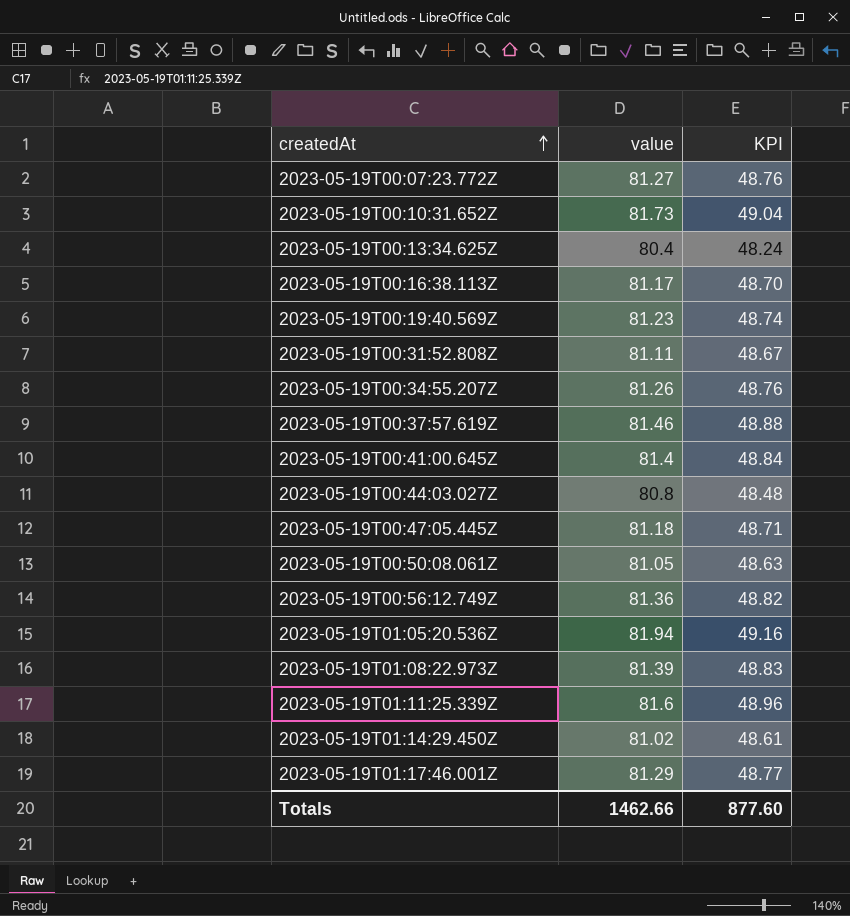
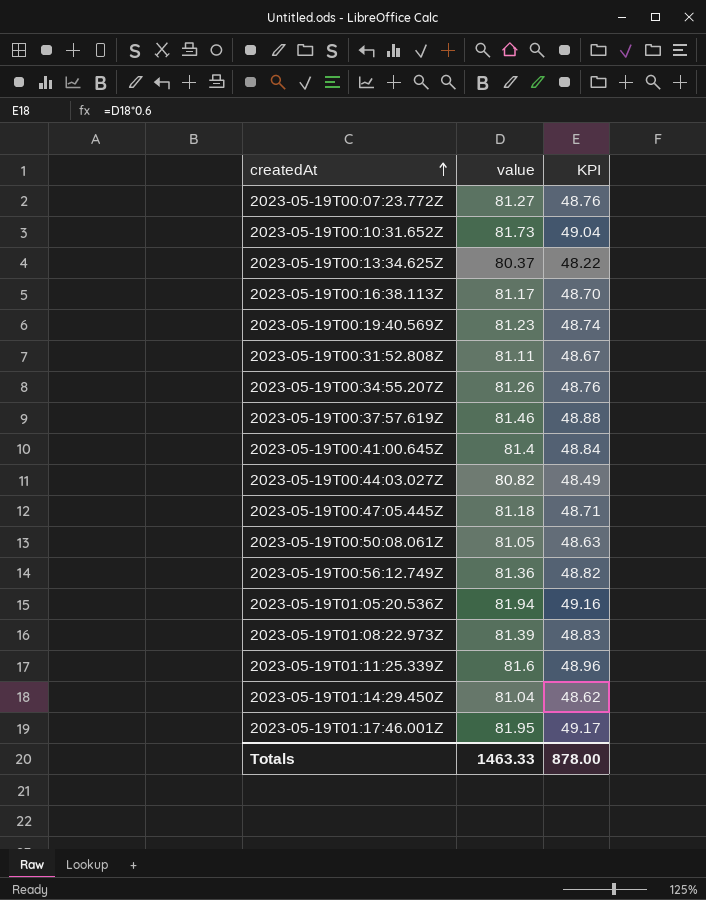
2023-05-19T00:13:34.625Z | value: 80.4 -> 80.37
2023-05-19T00:13:34.625Z | KPI: 48.24 -> 48.22
2023-05-19T00:44:03.027Z | value: 80.8 -> 80.82
2023-05-19T00:44:03.027Z | KPI: 48.48 -> 48.49
2023-05-19T01:14:29.450Z | value: 81.02 -> 81.04
2023-05-19T01:14:29.450Z | KPI: 48.61 -> 48.62
2023-05-19T01:17:46.001Z | value: 81.29 -> 81.95
2023-05-19T01:17:46.001Z | KPI: 48.77 -> 49.17
Totals | value: 1462.66 -> 1463.33
Totals | KPI: 877.60 -> 878.00

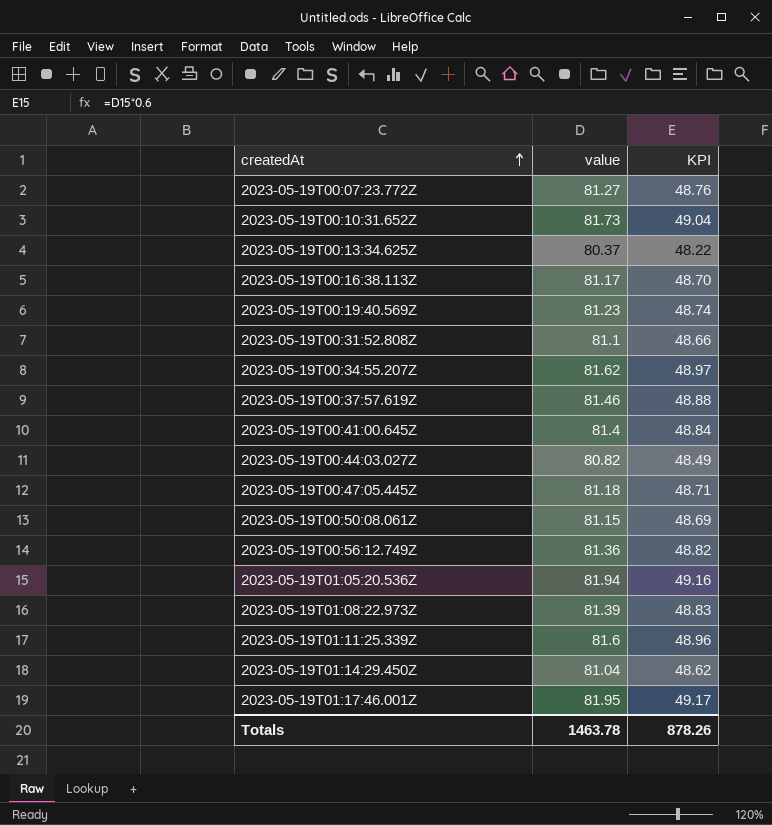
2023-05-19T00:31:52.808Z | value: 81.11 -> 81.1
2023-05-19T00:31:52.808Z | KPI: 48.67 -> 48.66
2023-05-19T00:34:55.207Z | value: 81.26 -> 81.62
2023-05-19T00:34:55.207Z | KPI: 48.76 -> 48.97
2023-05-19T00:50:08.061Z | value: 81.05 -> 81.15
2023-05-19T00:50:08.061Z | KPI: 48.63 -> 48.69
Totals | value: 1463.33 -> 1463.78
Totals | KPI: 878.00 -> 878.26

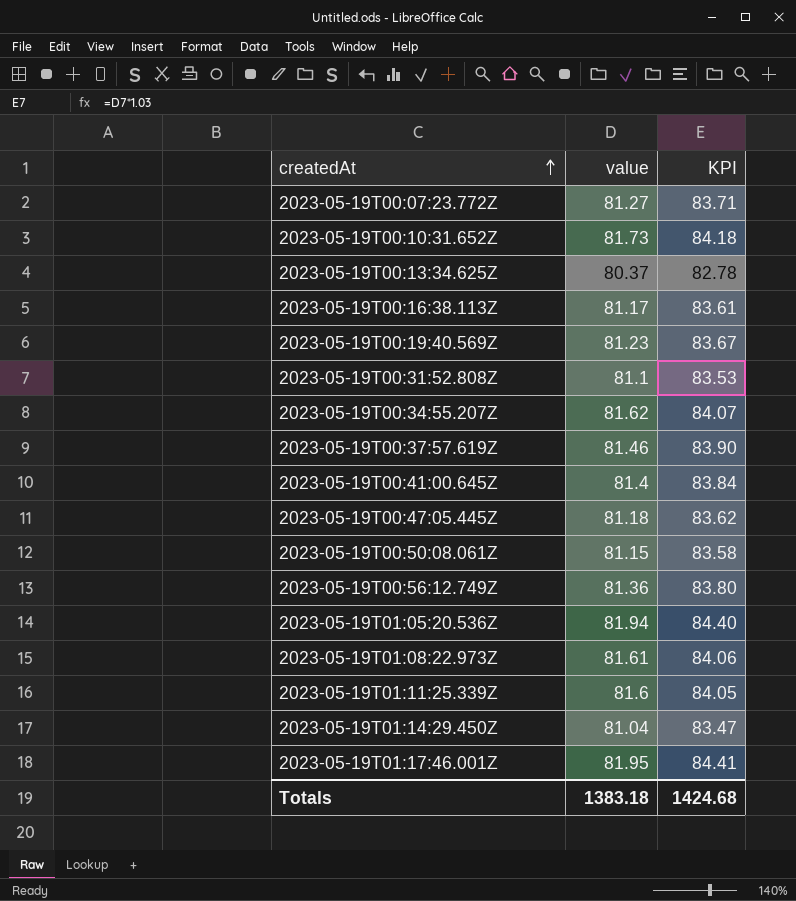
column KPI | formula: [value] * 0.6 -> [value] * 1.03
row 2023-05-19T00:44:03.027Z: 80.82 | 48.49 -> none
2023-05-19T01:08:22.973Z | value: 81.39 -> 81.61
Totals | value: 1463.78 -> 1383.18
Totals | KPI: 878.26 -> 1424.68

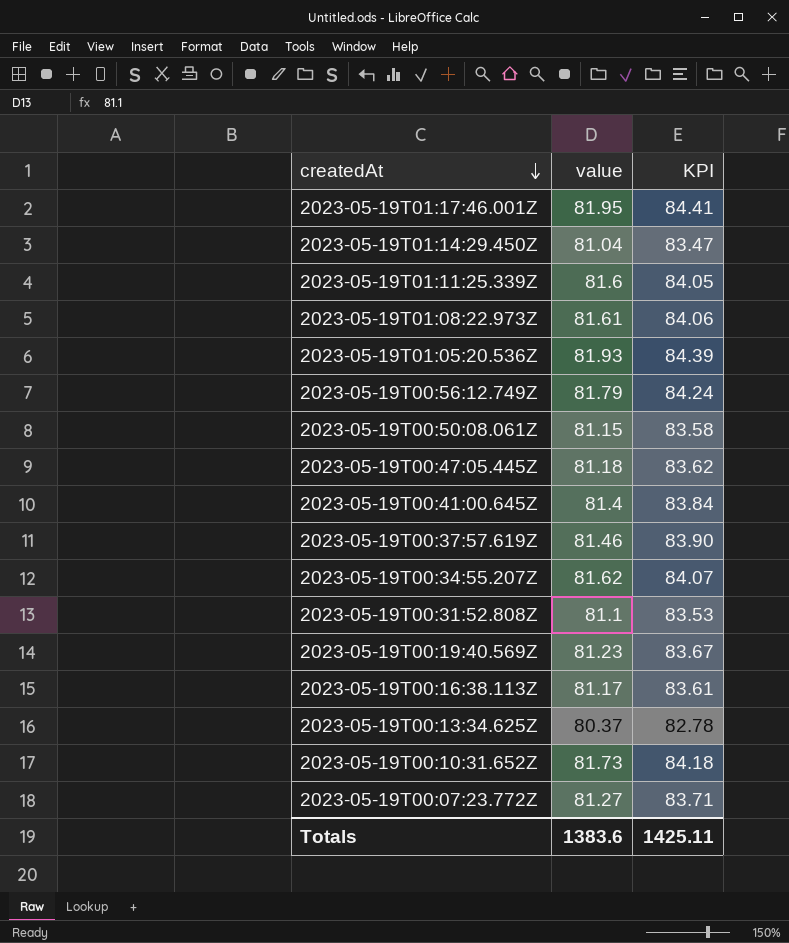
row order: createdAt ascending -> createdAt descending
2023-05-19T01:05:20.536Z | value: 81.94 -> 81.93
2023-05-19T01:05:20.536Z | KPI: 84.40 -> 84.39
2023-05-19T00:56:12.749Z | value: 81.36 -> 81.79
2023-05-19T00:56:12.749Z | KPI: 83.80 -> 84.24
Totals | value: 1383.18 -> 1383.6
Totals | KPI: 1424.68 -> 1425.11

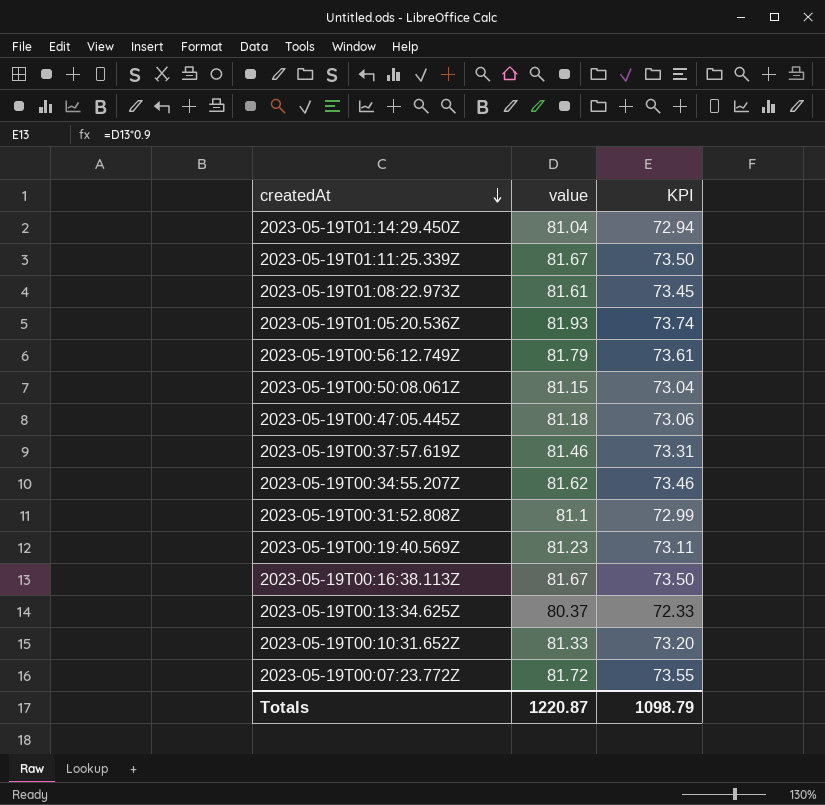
column KPI | formula: [value] * 1.03 -> [value] * 0.9
row 2023-05-19T01:17:46.001Z: 81.95 | 84.41 -> none
row 2023-05-19T00:41:00.645Z: 81.4 | 83.84 -> none
2023-05-19T01:11:25.339Z | value: 81.6 -> 81.67
2023-05-19T00:16:38.113Z | value: 81.17 -> 81.67
2023-05-19T00:10:31.652Z | value: 81.73 -> 81.33
2023-05-19T00:07:23.772Z | value: 81.27 -> 81.72
Totals | value: 1383.6 -> 1220.87
Totals | KPI: 1425.11 -> 1098.79

